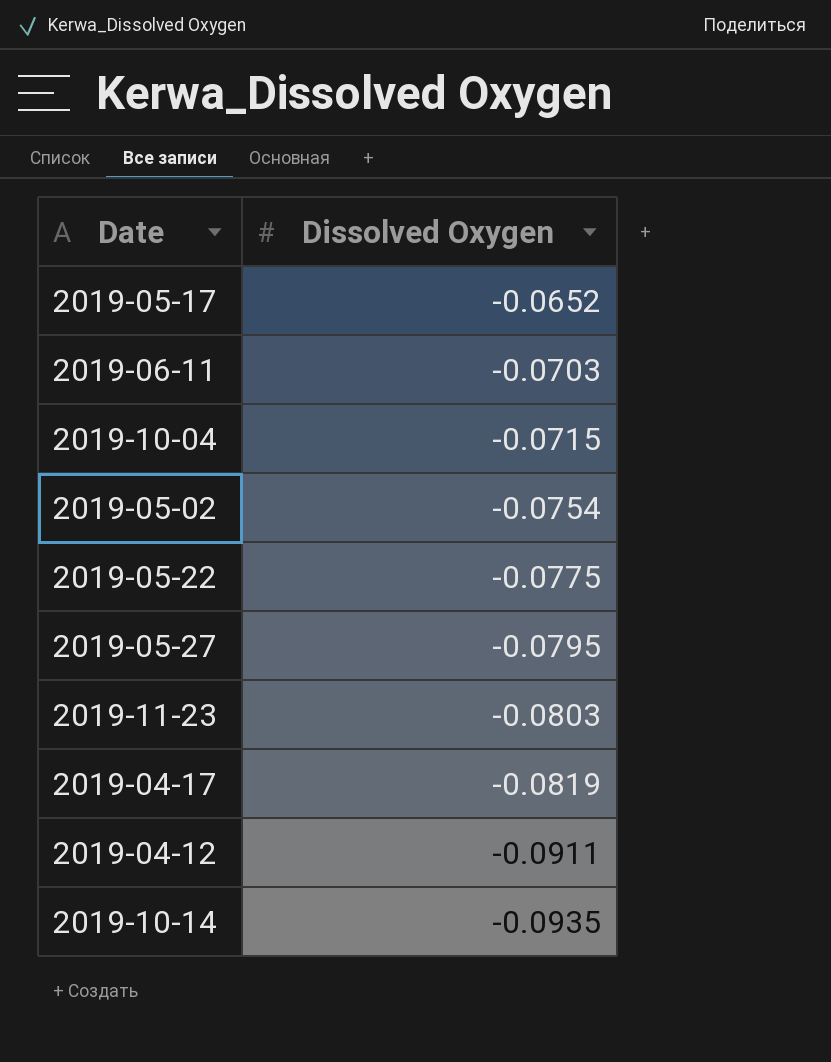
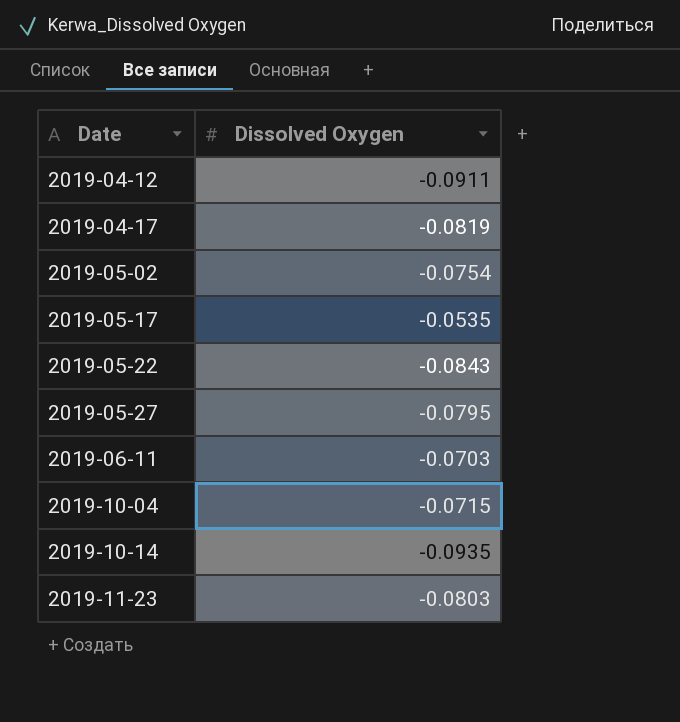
row order: Dissolved Oxygen descending -> Date ascending
2019-05-17 | Dissolved Oxygen: -0.0652 -> -0.0535
2019-05-22 | Dissolved Oxygen: -0.0775 -> -0.0843

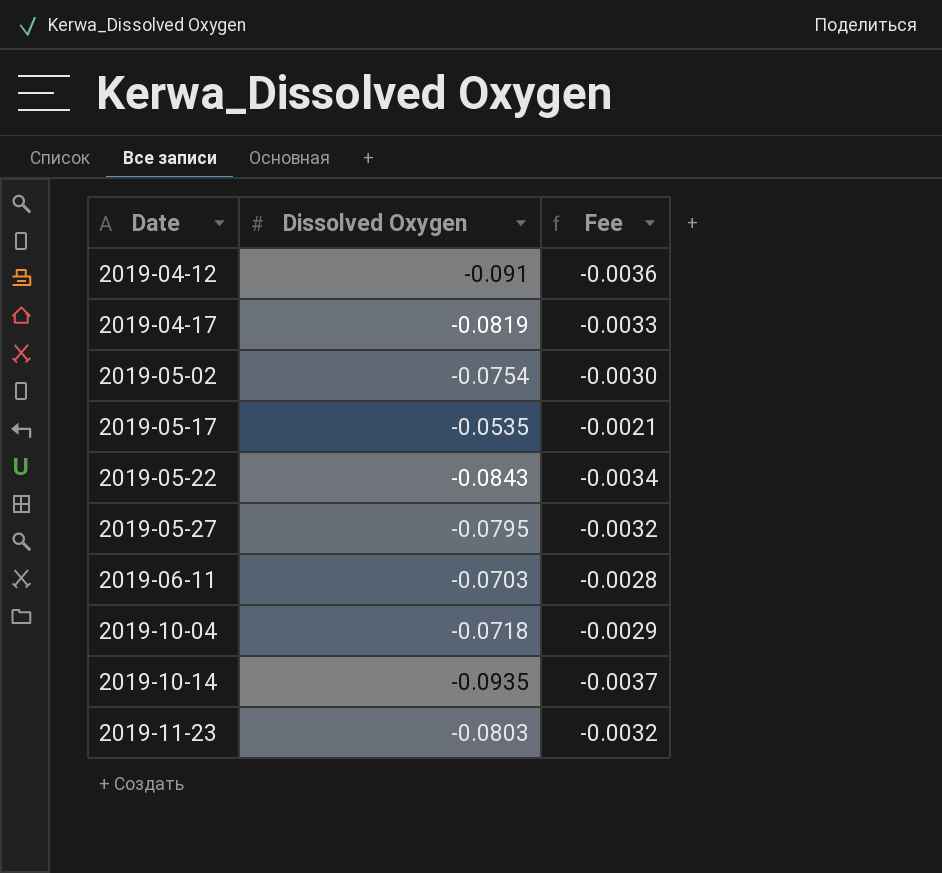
column Fee | formula: none -> [Dissolved Oxygen] * 0.04
2019-04-12 | Dissolved Oxygen: -0.0911 -> -0.091
2019-10-04 | Dissolved Oxygen: -0.0715 -> -0.0718

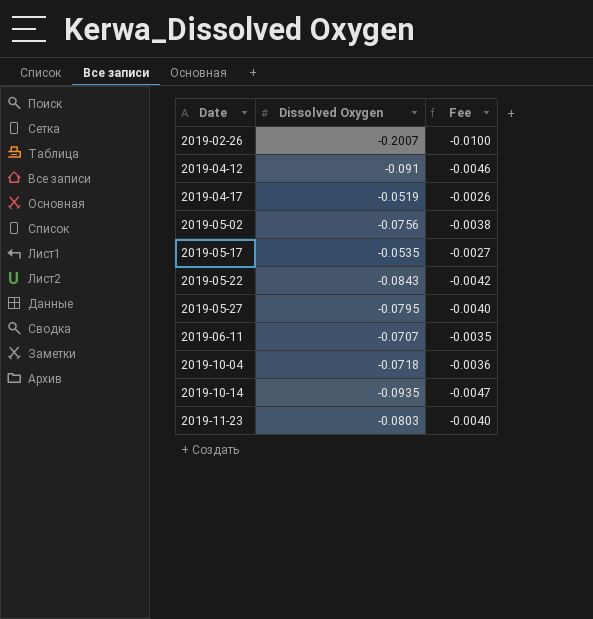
column Fee | formula: [Dissolved Oxygen] * 0.04 -> [Dissolved Oxygen] * 0.05
row 2019-02-26: none -> -0.2007 | -0.0100
2019-04-17 | Dissolved Oxygen: -0.0819 -> -0.0519
2019-05-02 | Dissolved Oxygen: -0.0754 -> -0.0756
2019-06-11 | Dissolved Oxygen: -0.0703 -> -0.0707

